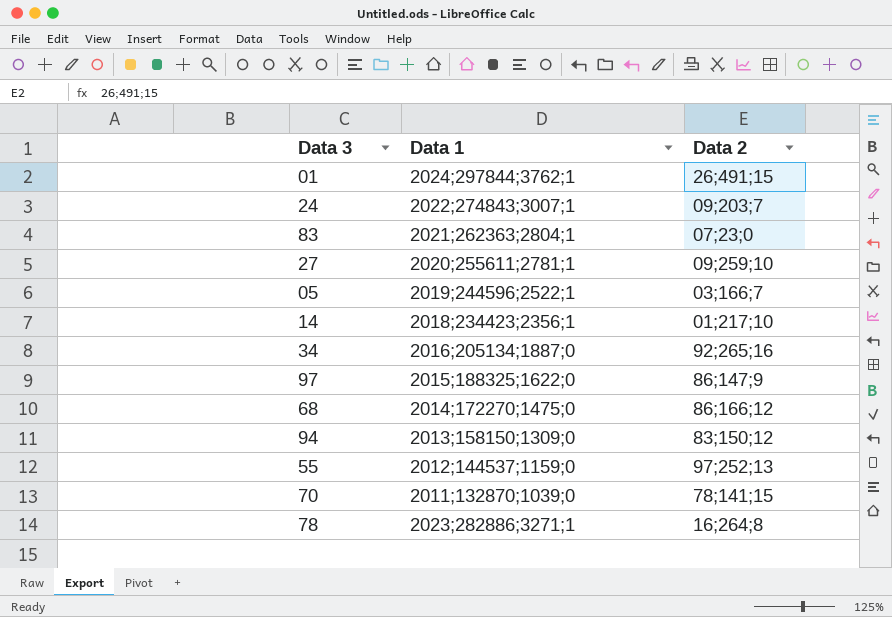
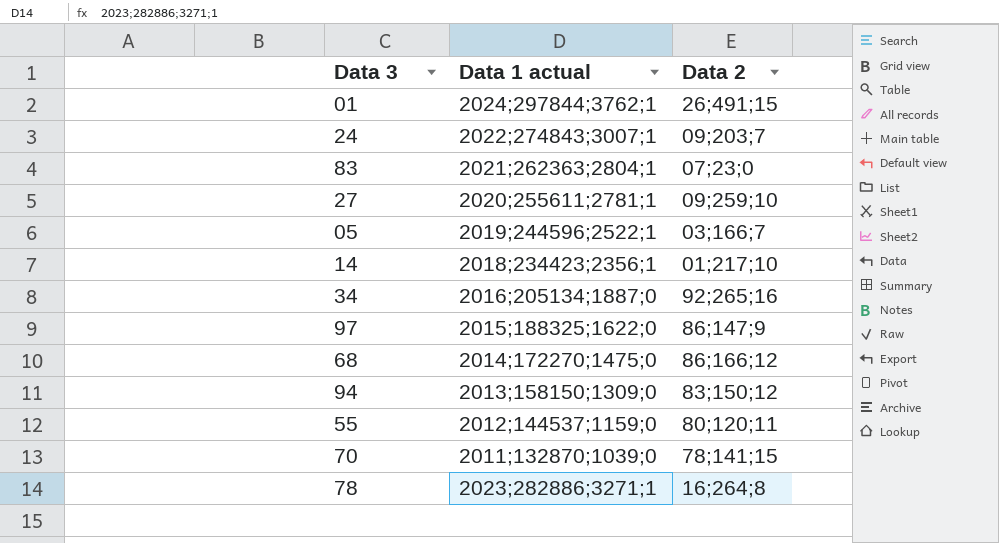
column name: Data 1 -> Data 1 actual
55 | Data 2: 97;252;13 -> 80;120;11

